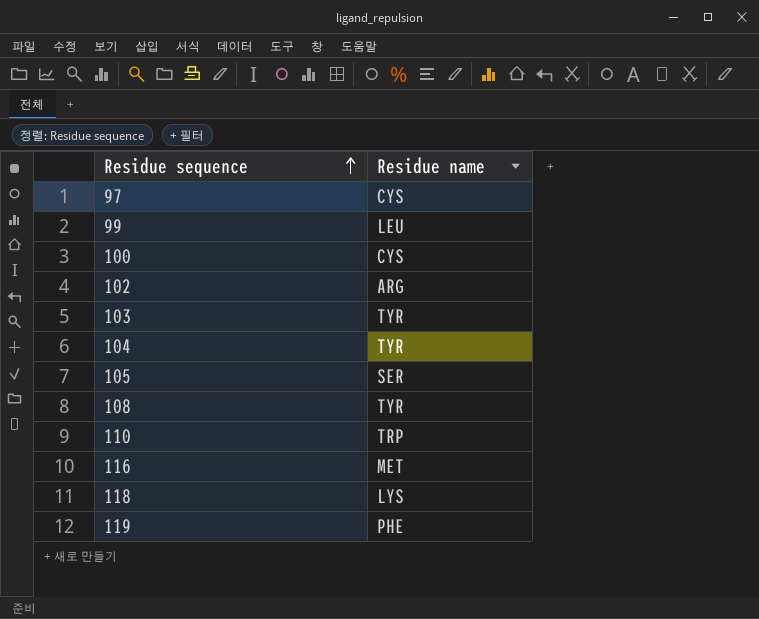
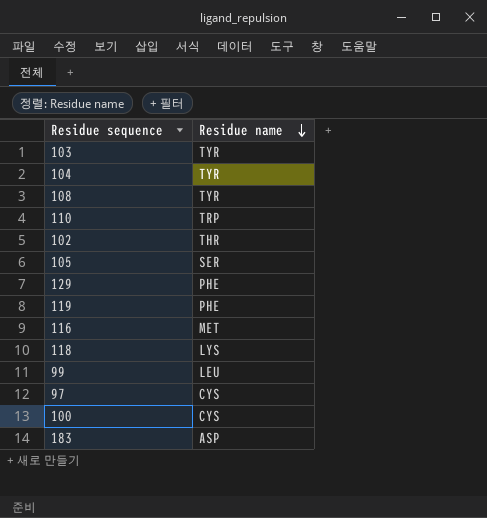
row order: Residue sequence ascending -> Residue name descending
102 | Residue name: ARG -> THR
row 129: none -> PHE
row 183: none -> ASP

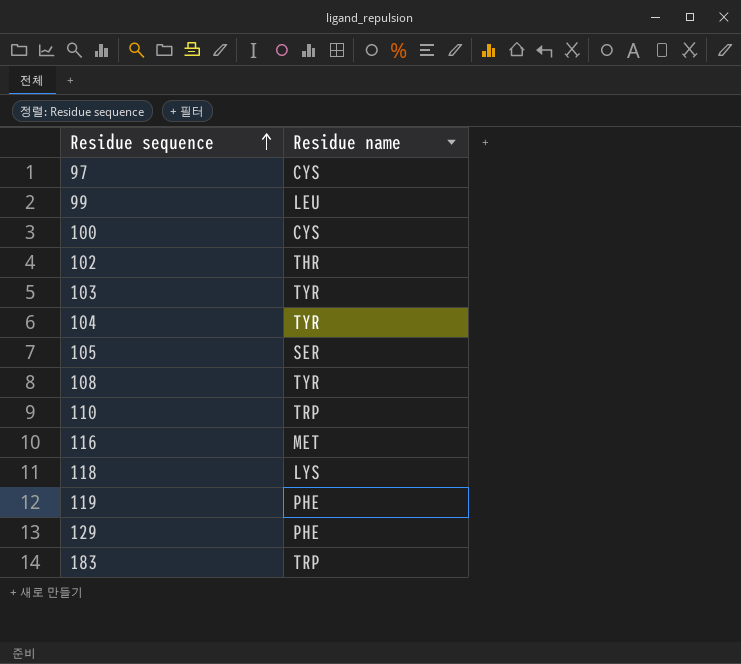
row order: Residue name descending -> Residue sequence ascending
183 | Residue name: ASP -> TRP

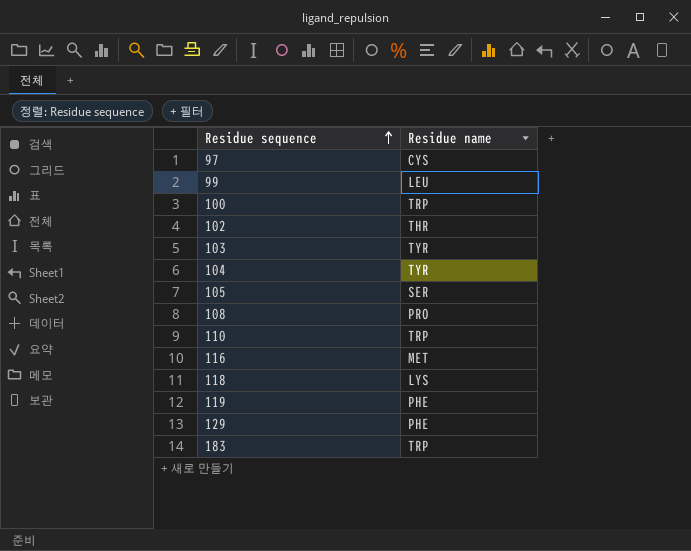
100 | Residue name: CYS -> TRP
108 | Residue name: TYR -> PRO

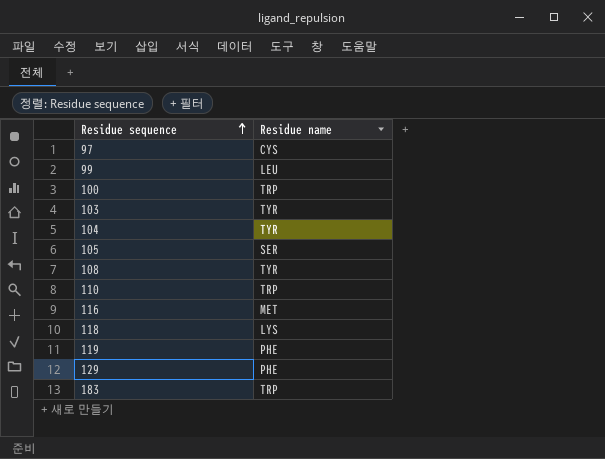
row 102: THR -> none
108 | Residue name: PRO -> TYR

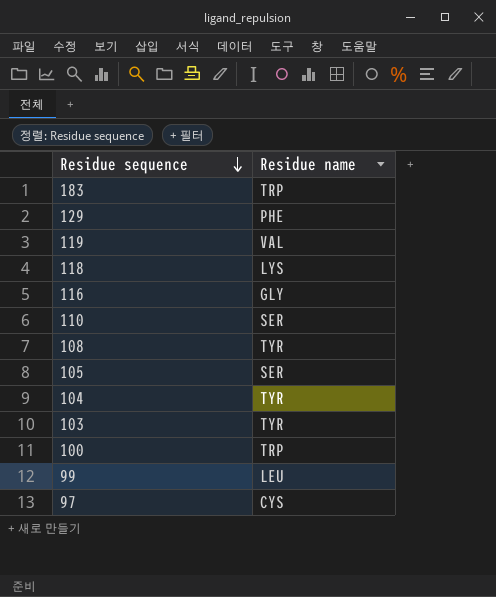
row order: Residue sequence ascending -> Residue sequence descending
119 | Residue name: PHE -> VAL
116 | Residue name: MET -> GLY
110 | Residue name: TRP -> SER

